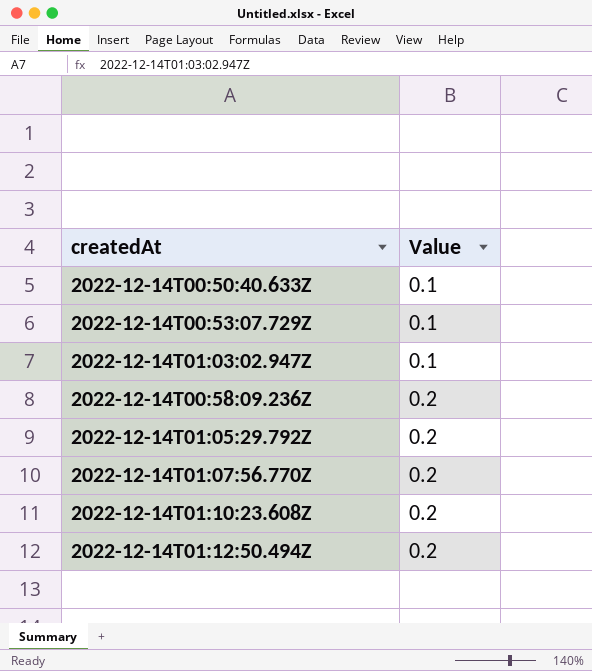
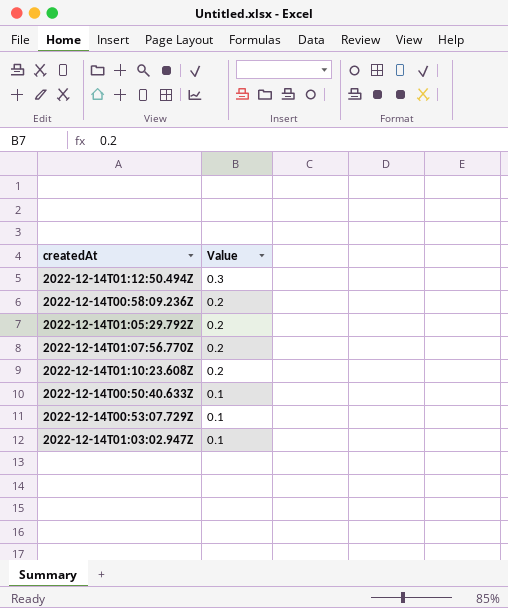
row order: Value ascending -> Value descending
2022-12-14T01:12:50.494Z | Value: 0.2 -> 0.3

